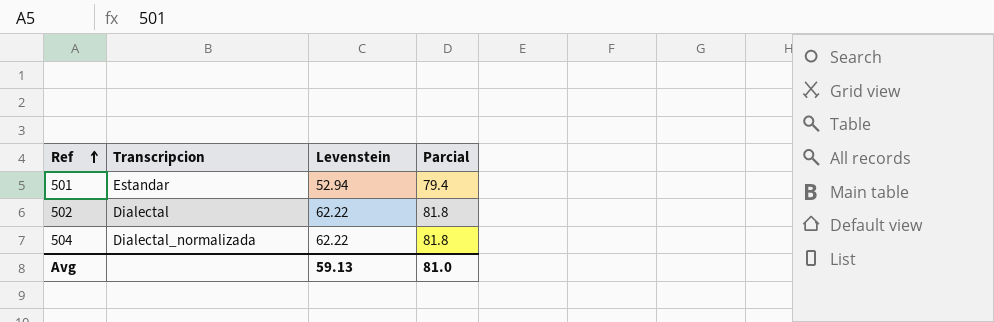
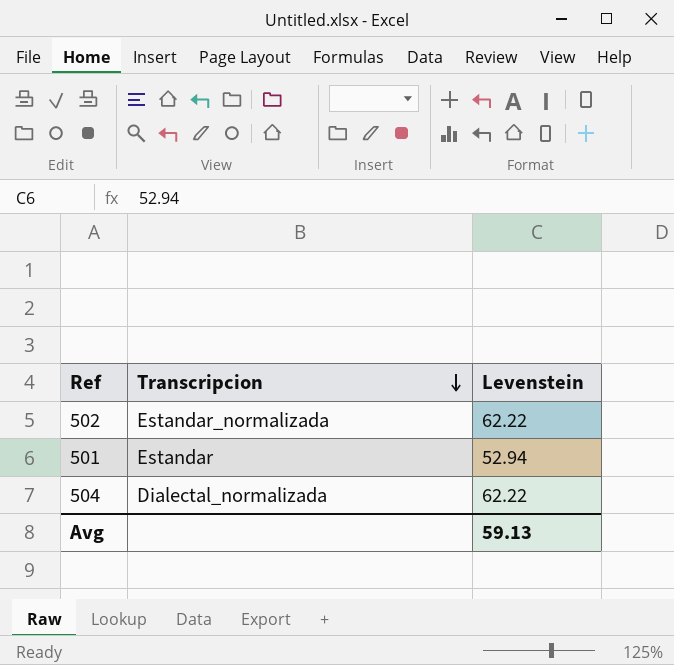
row order: Ref ascending -> Transcripcion descending
column Parcial | position: 4 -> none
502 | Transcripcion: Dialectal -> Estandar_normalizada

